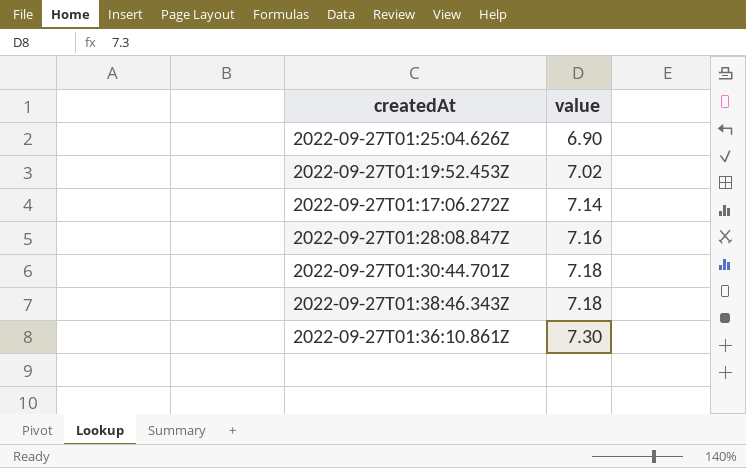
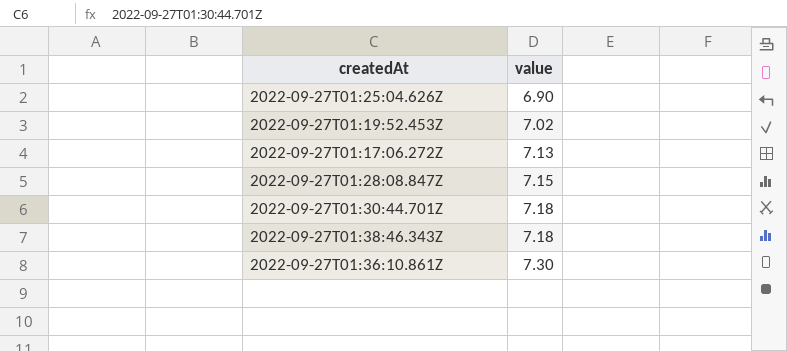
2022-09-27T01:17:06.272Z | value: 7.14 -> 7.13
2022-09-27T01:28:08.847Z | value: 7.16 -> 7.15

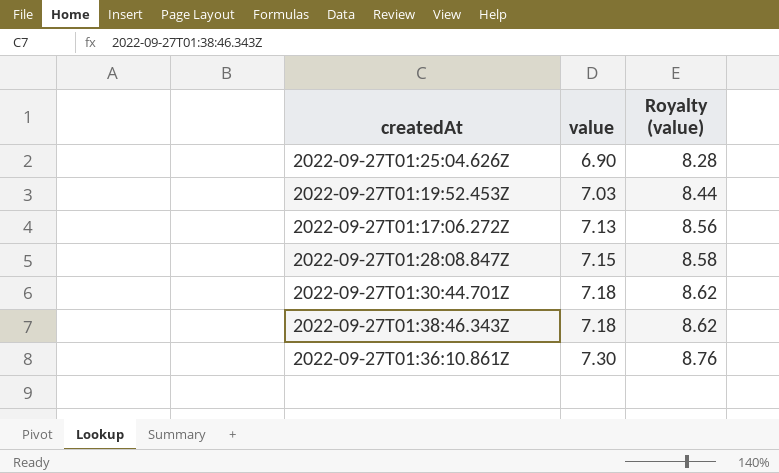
column Royalty (value) | formula: none -> [value] * 1.2
2022-09-27T01:19:52.453Z | value: 7.02 -> 7.03

